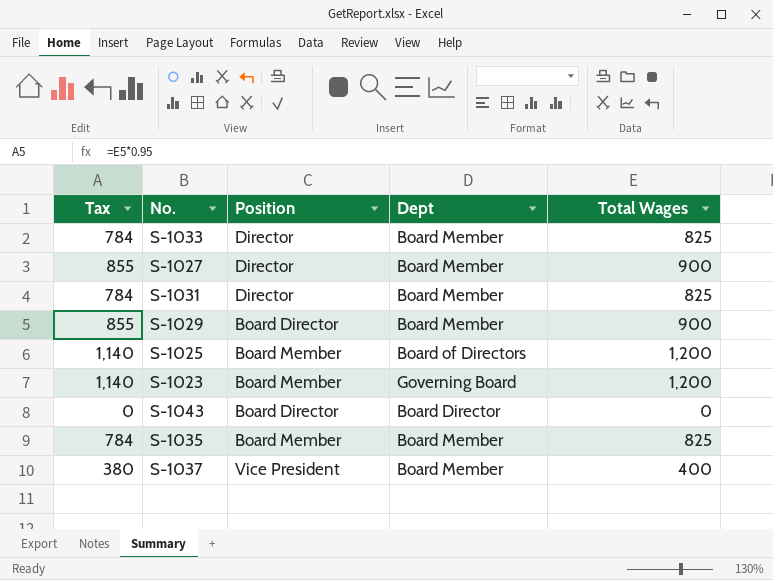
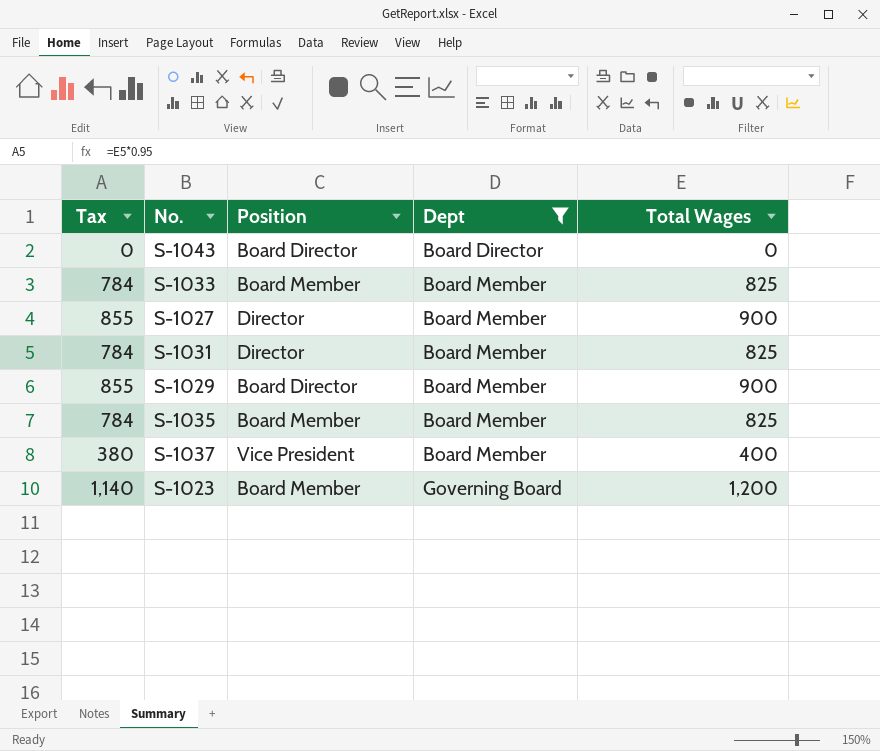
filter: none -> Dept != Board of Directors
row order: none -> Dept ascending
S-1033 | Position: Director -> Board Member

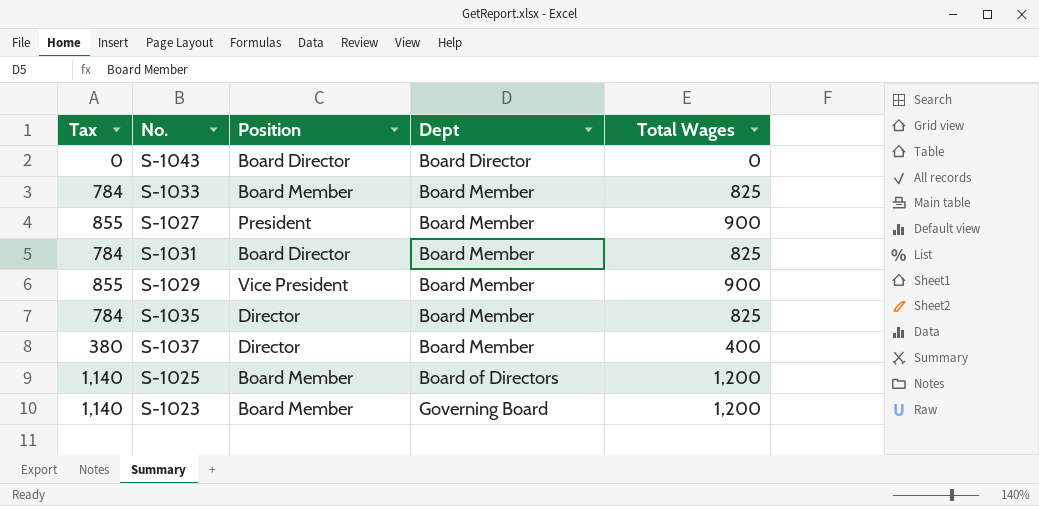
filter: Dept != Board of Directors -> none
S-1027 | Position: Director -> President
S-1031 | Position: Director -> Board Director
S-1029 | Position: Board Director -> Vice President
S-1035 | Position: Board Member -> Director
S-1037 | Position: Vice President -> Director

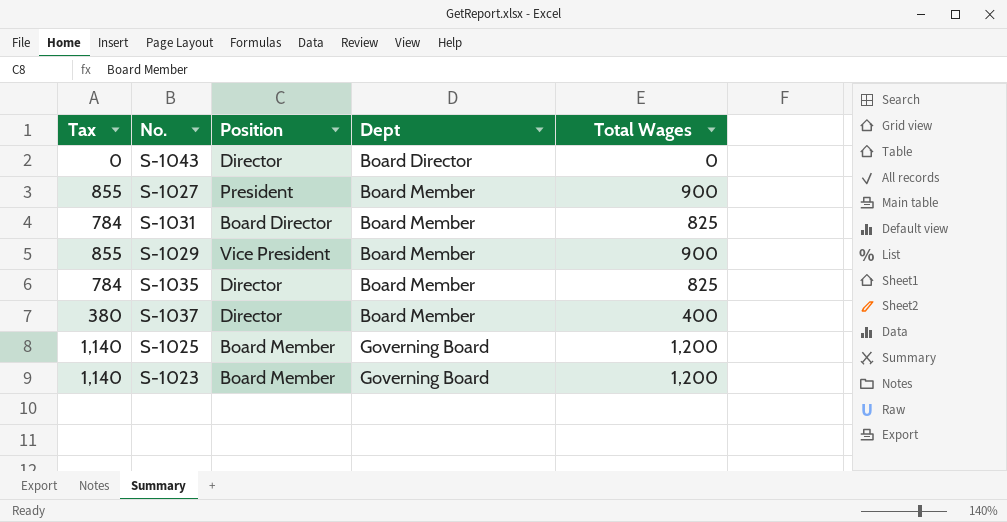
row S-1033: 784 | Board Member | Board Member | 825 -> none
S-1043 | Position: Board Director -> Director
S-1025 | Dept: Board of Directors -> Governing Board

